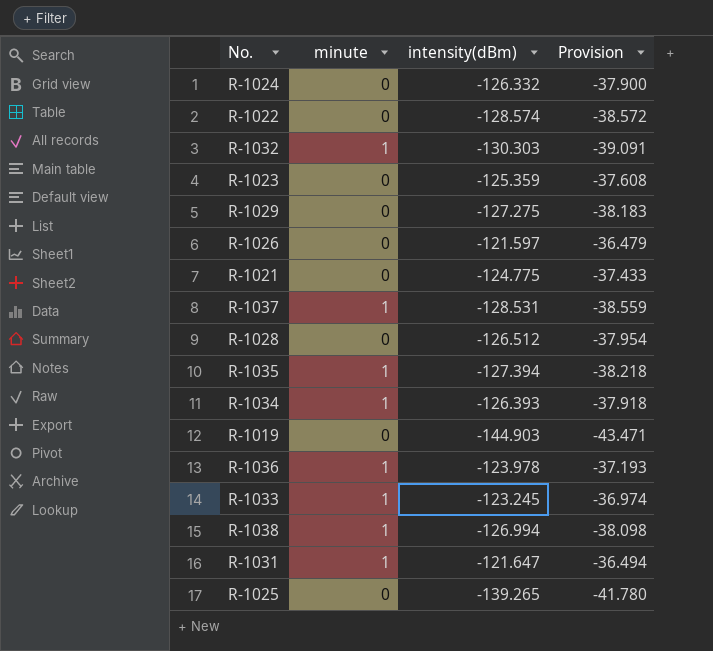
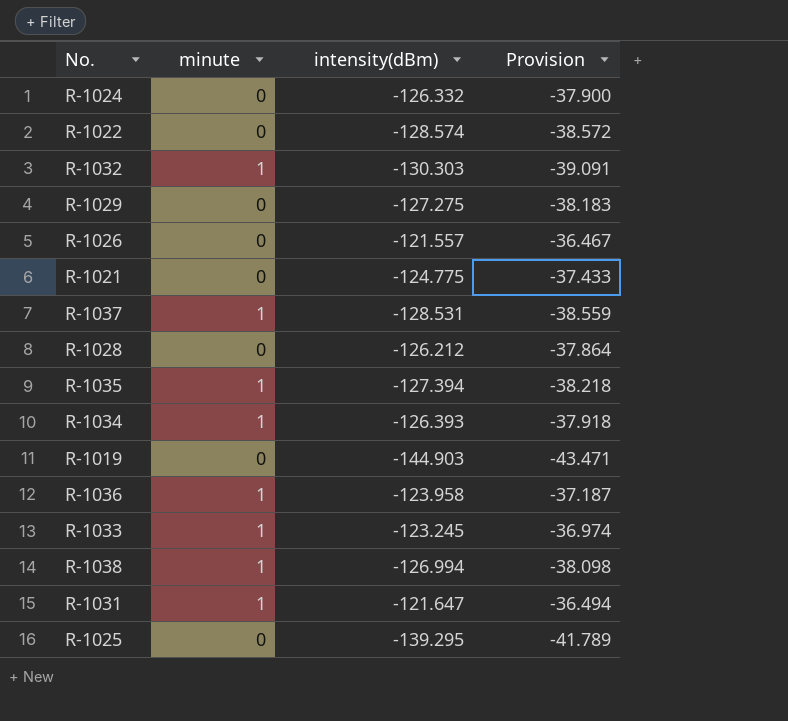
row R-1023: 0 | -125.359 | -37.608 -> none
R-1026 | intensity(dBm): -121.597 -> -121.557
R-1026 | Provision: -36.479 -> -36.467
R-1028 | intensity(dBm): -126.512 -> -126.212
R-1028 | Provision: -37.954 -> -37.864
R-1036 | intensity(dBm): -123.978 -> -123.958
R-1036 | Provision: -37.193 -> -37.187
R-1025 | intensity(dBm): -139.265 -> -139.295
R-1025 | Provision: -41.780 -> -41.789

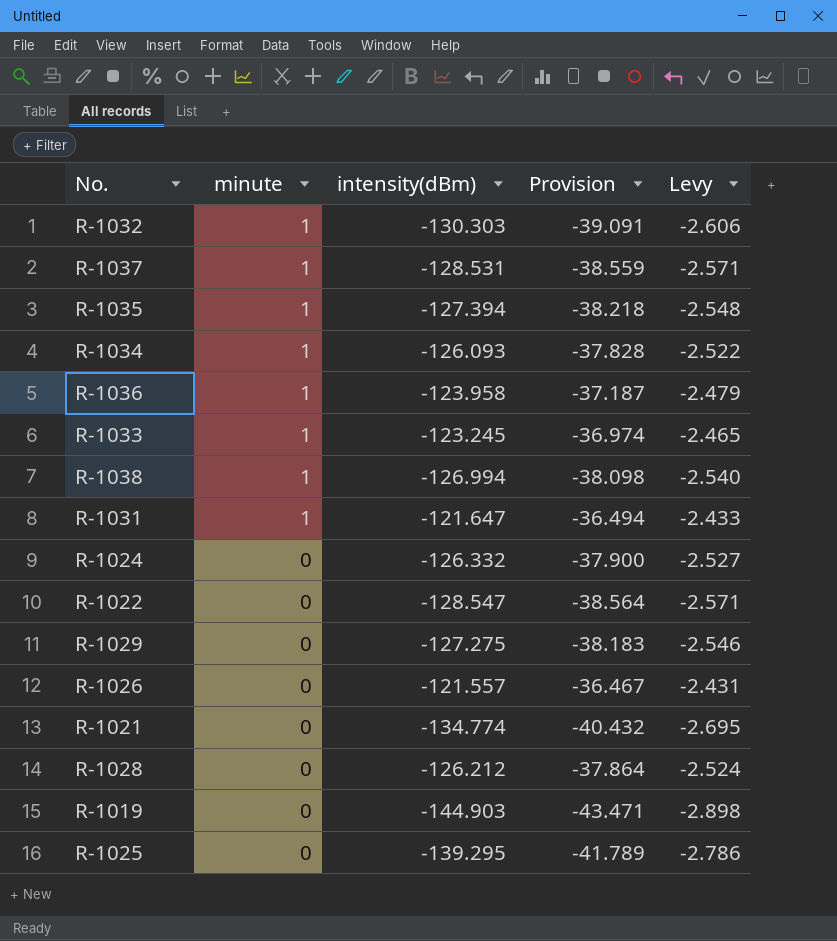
row order: none -> minute descending
column Levy | formula: none -> [intensity(dBm)] * 0.02
R-1034 | intensity(dBm): -126.393 -> -126.093
R-1034 | Provision: -37.918 -> -37.828
R-1022 | intensity(dBm): -128.574 -> -128.547
R-1022 | Provision: -38.572 -> -38.564
R-1021 | intensity(dBm): -124.775 -> -134.774
R-1021 | Provision: -37.433 -> -40.432

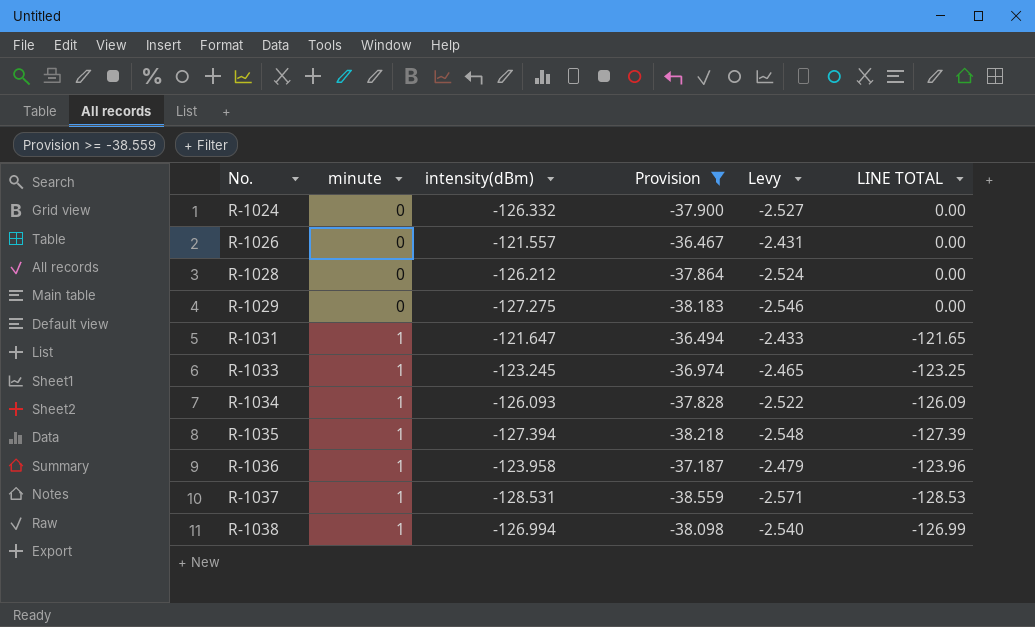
filter: none -> Provision >= -38.559
row order: minute descending -> No. ascending
column LINE TOTAL | formula: none -> [minute] * [intensity(dBm)]

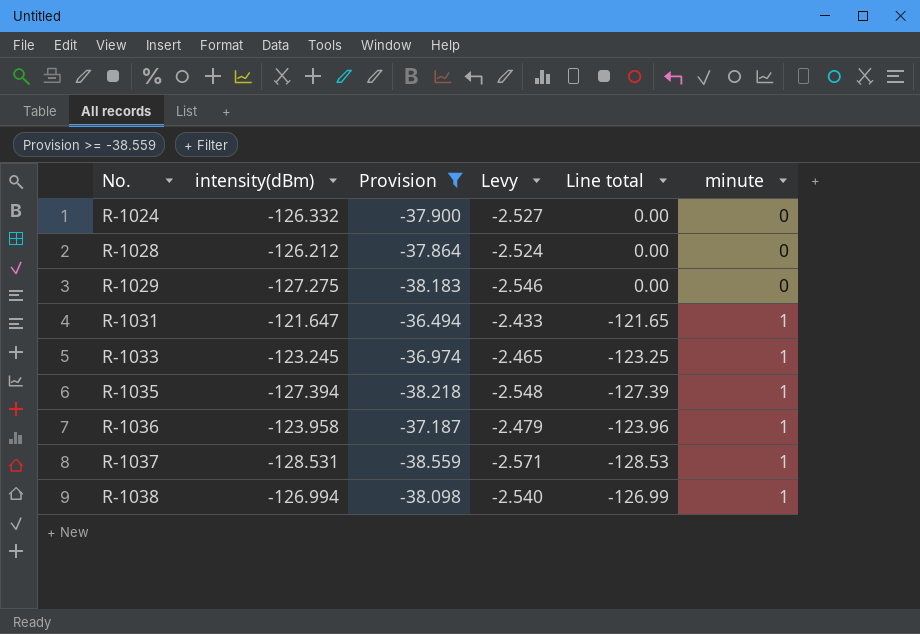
column name: LINE TOTAL -> Line total
column minute | position: 2 -> 6
row R-1026: 0 | -121.557 | -36.467 | -2.431 | 0.00 -> none
row R-1034: 1 | -126.093 | -37.828 | -2.522 | -126.09 -> none

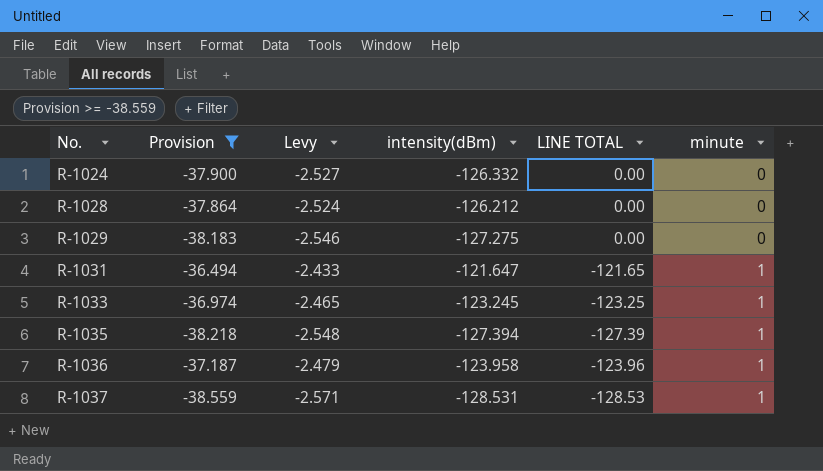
column intensity(dBm) | position: 2 -> 4
column name: Line total -> LINE TOTAL
row R-1038: -126.994 | -38.098 | -2.540 | -126.99 | 1 -> none

